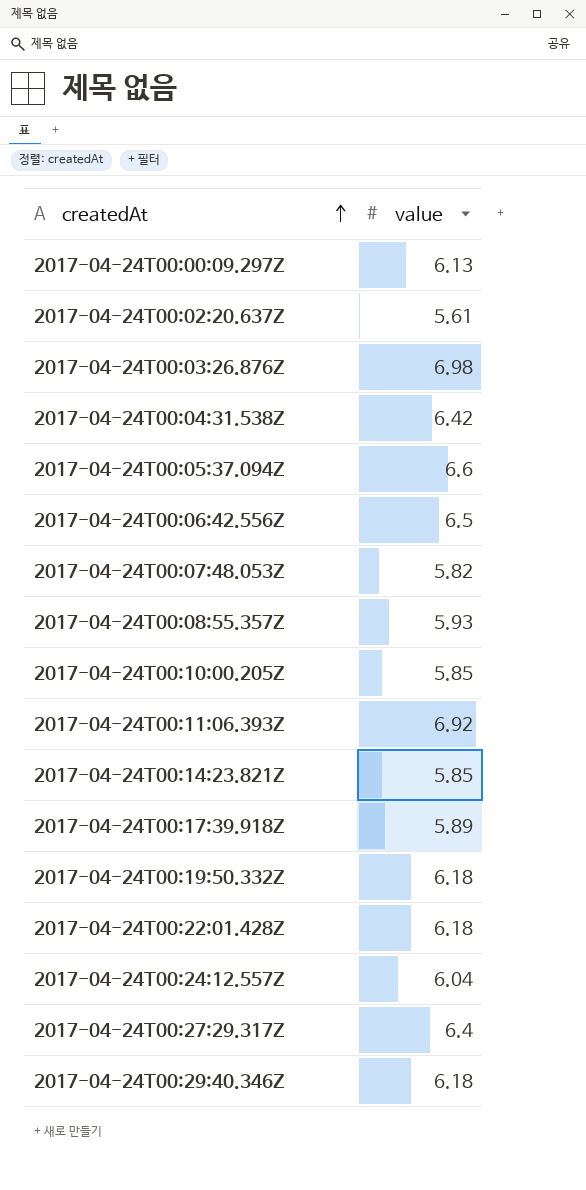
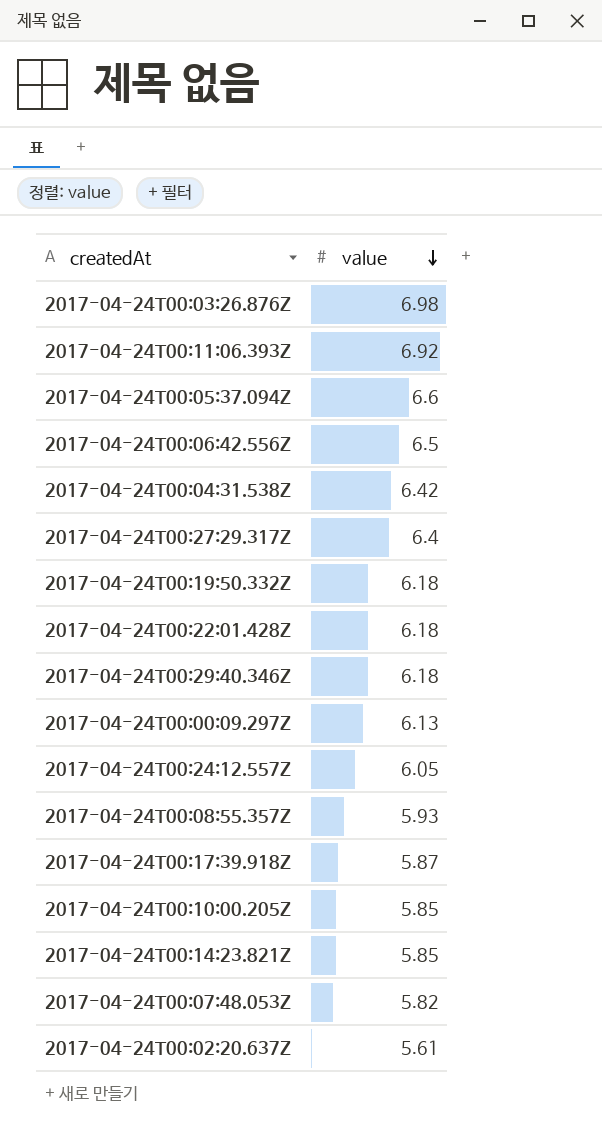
row order: createdAt ascending -> value descending
2017-04-24T00:24:12.557Z | value: 6.04 -> 6.05
2017-04-24T00:17:39.918Z | value: 5.89 -> 5.87

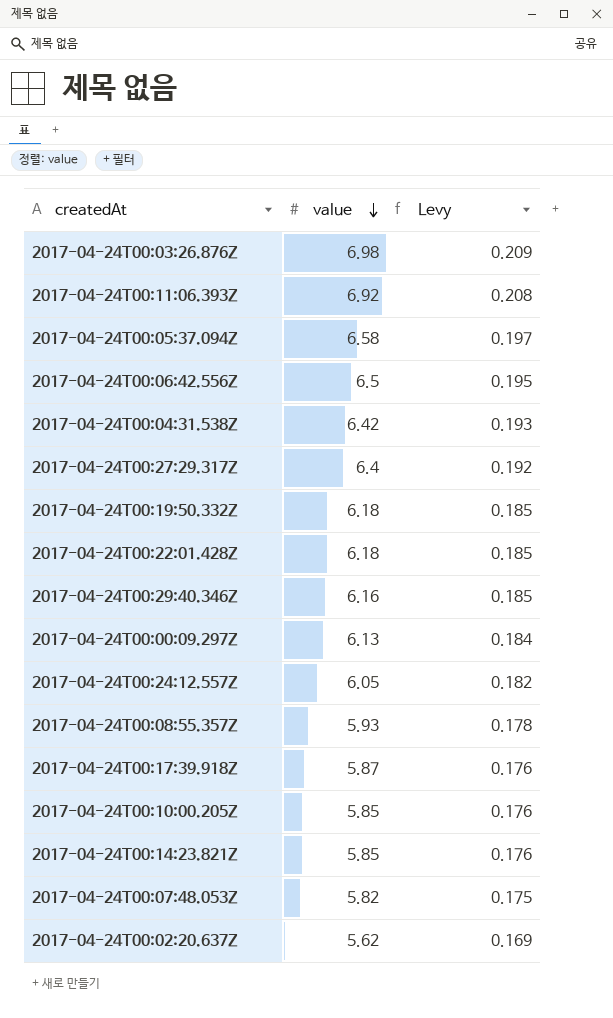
column Levy | formula: none -> [value] * 0.03
2017-04-24T00:05:37.094Z | value: 6.6 -> 6.58
2017-04-24T00:29:40.346Z | value: 6.18 -> 6.16
2017-04-24T00:02:20.637Z | value: 5.61 -> 5.62

